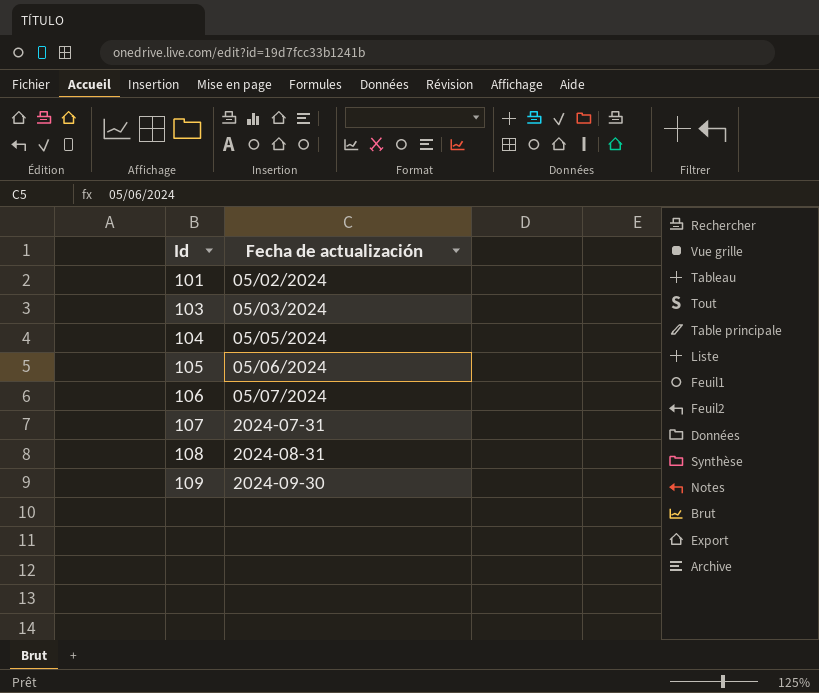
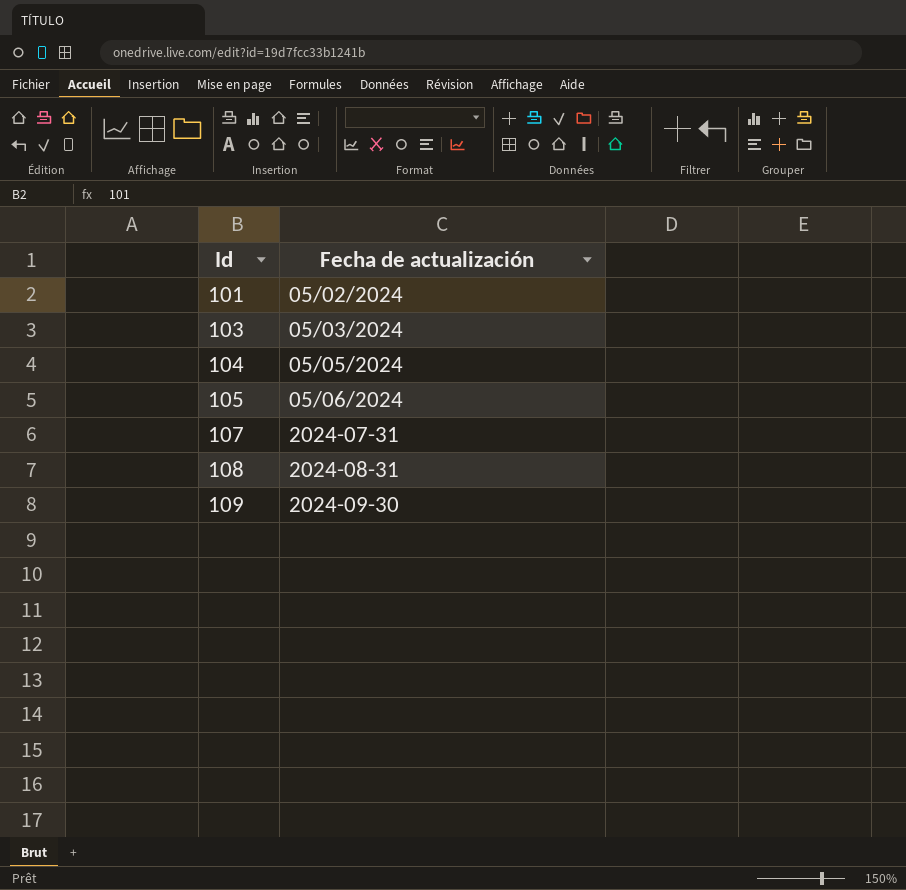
row 106: 05/07/2024 -> none

